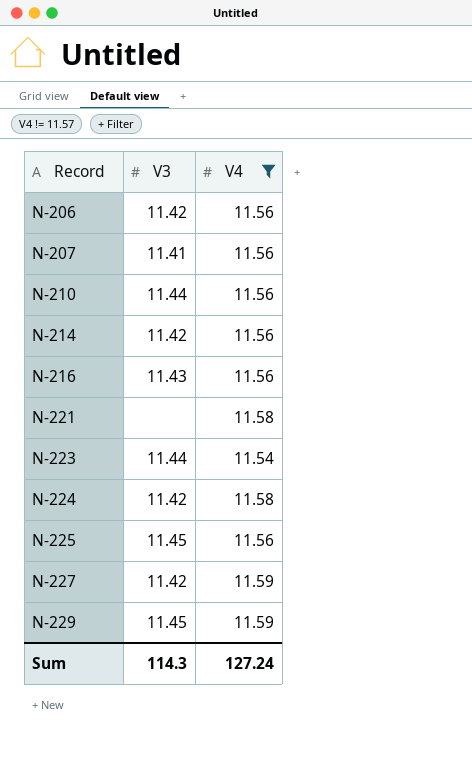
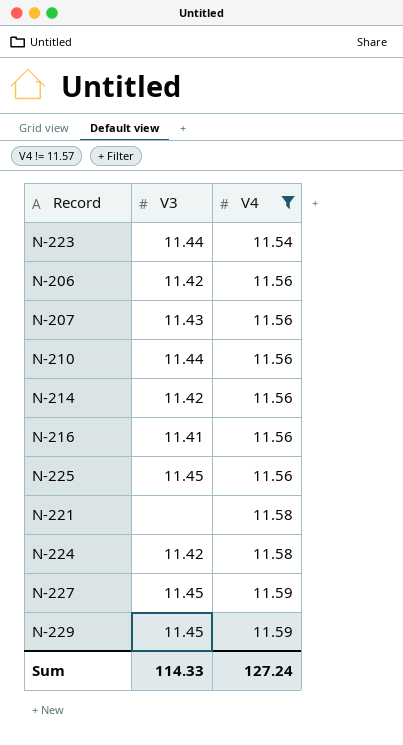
row order: Record ascending -> V4 ascending
N-207 | V3: 11.41 -> 11.43
N-216 | V3: 11.43 -> 11.41
N-227 | V3: 11.42 -> 11.45
Sum | V3: 114.3 -> 114.33

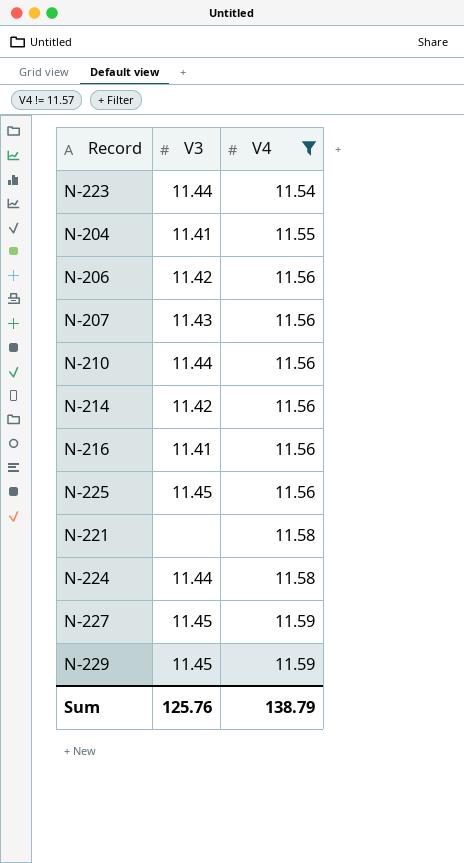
row N-204: none -> 11.41 | 11.55
N-224 | V3: 11.42 -> 11.44
Sum | V3: 114.33 -> 125.76
Sum | V4: 127.24 -> 138.79

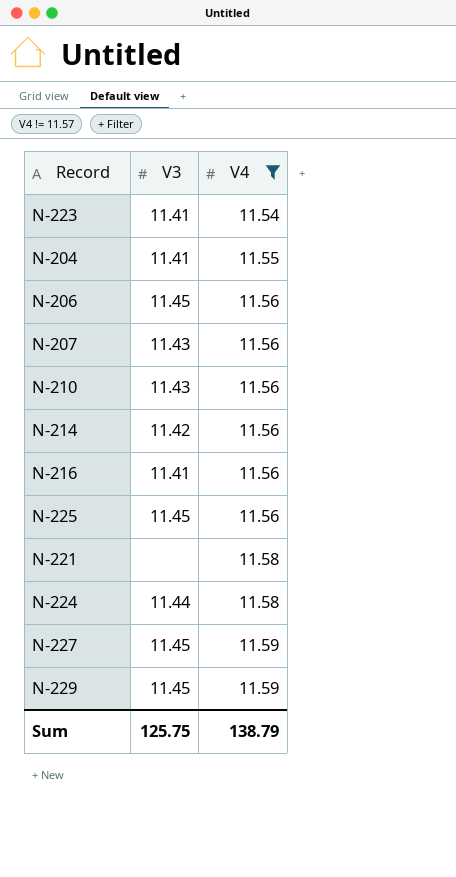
N-223 | V3: 11.44 -> 11.41
N-206 | V3: 11.42 -> 11.45
N-210 | V3: 11.44 -> 11.43
Sum | V3: 125.76 -> 125.75

